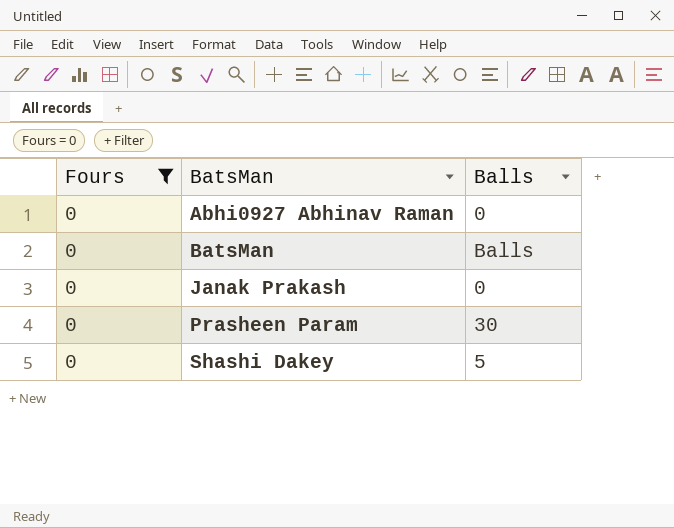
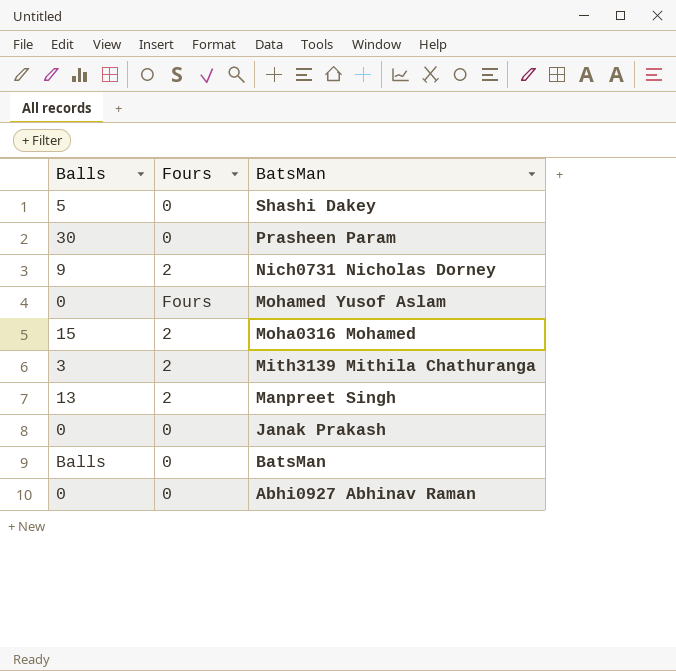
filter: Fours = 0 -> none
row order: BatsMan ascending -> BatsMan descending
column Balls | position: 3 -> 1

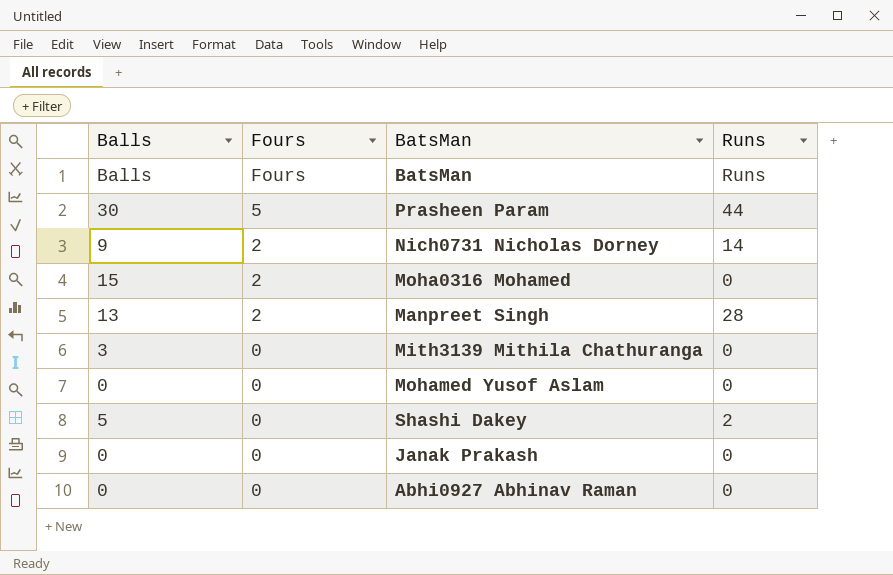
row order: BatsMan descending -> Fours descending
column Runs | position: none -> 4
BatsMan | Fours: 0 -> Fours
Prasheen Param | Fours: 0 -> 5
Mith3139 Mithila Chathuranga | Fours: 2 -> 0
Mohamed Yusof Aslam | Fours: Fours -> 0

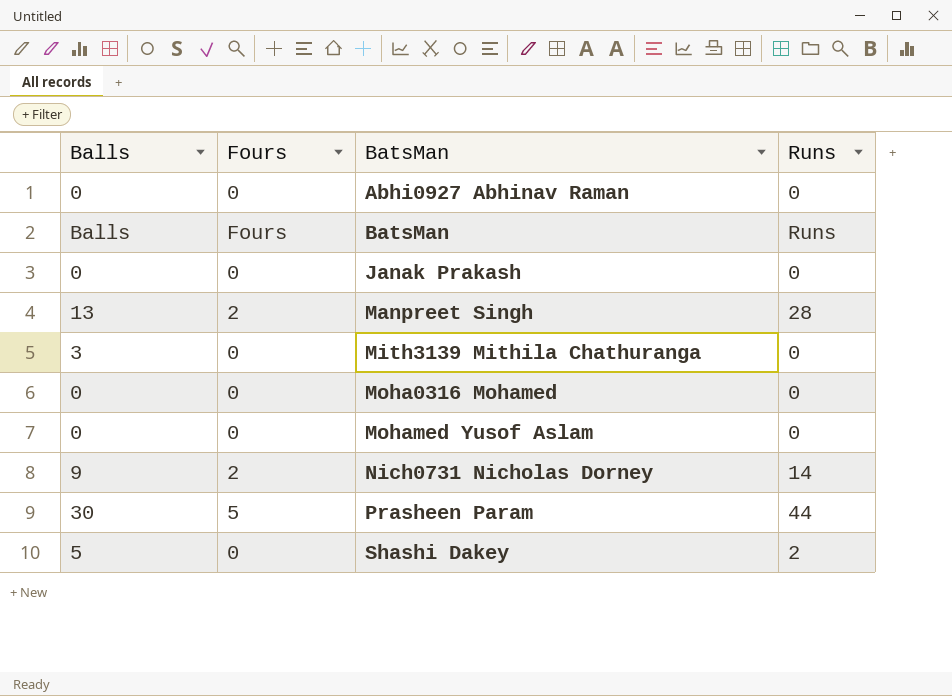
row order: Fours descending -> BatsMan ascending
Moha0316 Mohamed | Balls: 15 -> 0
Moha0316 Mohamed | Fours: 2 -> 0

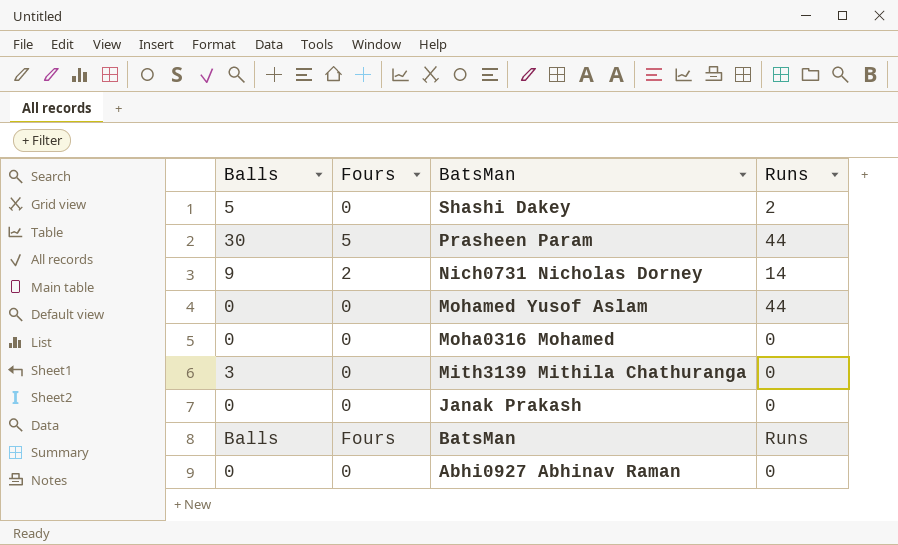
row order: BatsMan ascending -> BatsMan descending
row Manpreet Singh: 13 | 2 | 28 -> none
Mohamed Yusof Aslam | Runs: 0 -> 44

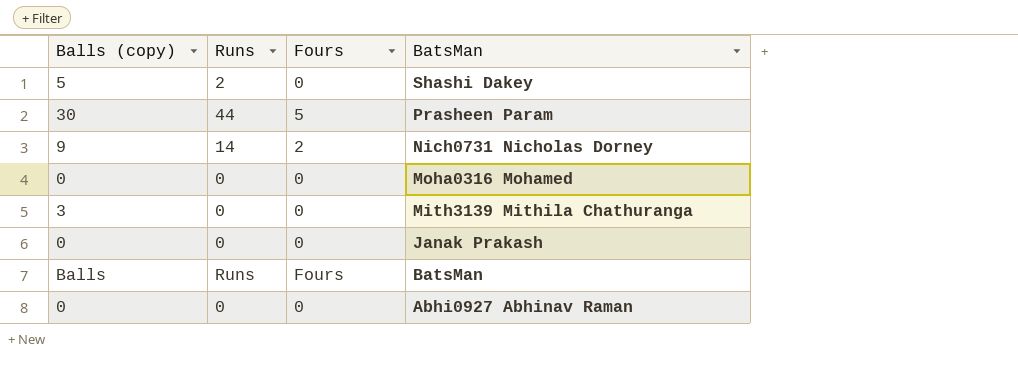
column name: Balls -> Balls (copy)
column Runs | position: 4 -> 2
row Mohamed Yusof Aslam: 0 | 0 | 44 -> none

